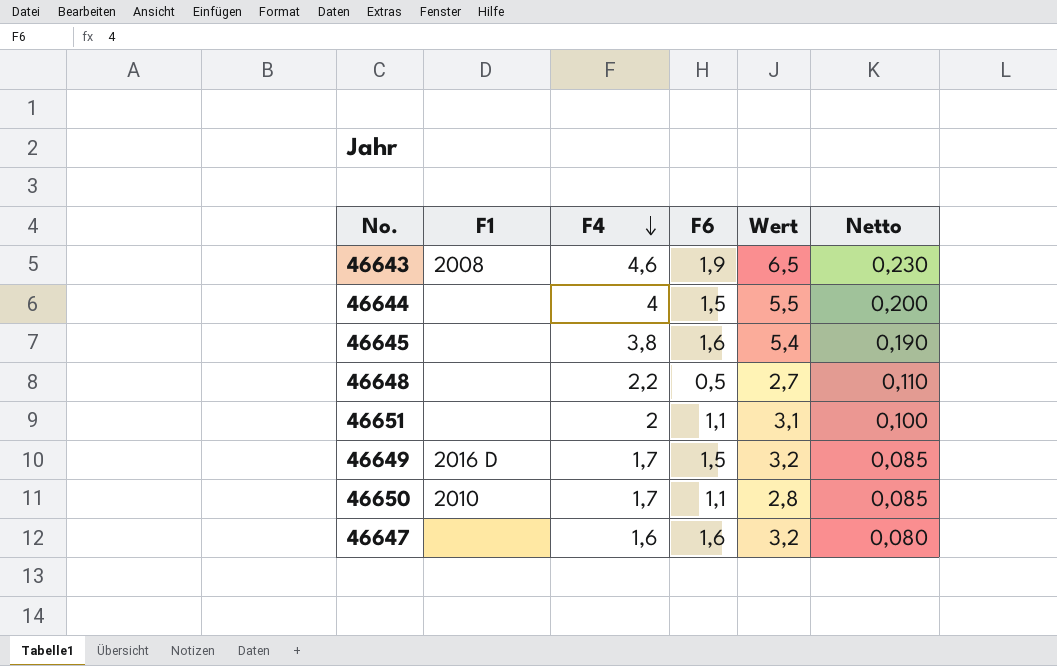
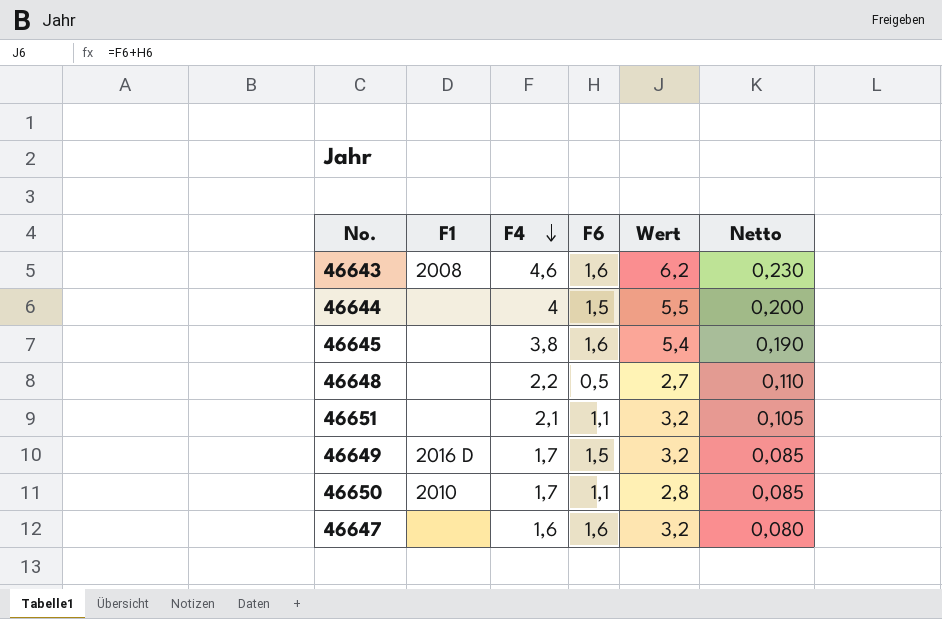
46643 | F6: 1,9 -> 1,6
46643 | Wert: 6,5 -> 6,2
46651 | F4: 2 -> 2,1
46651 | Wert: 3,1 -> 3,2
46651 | Netto: 0,100 -> 0,105

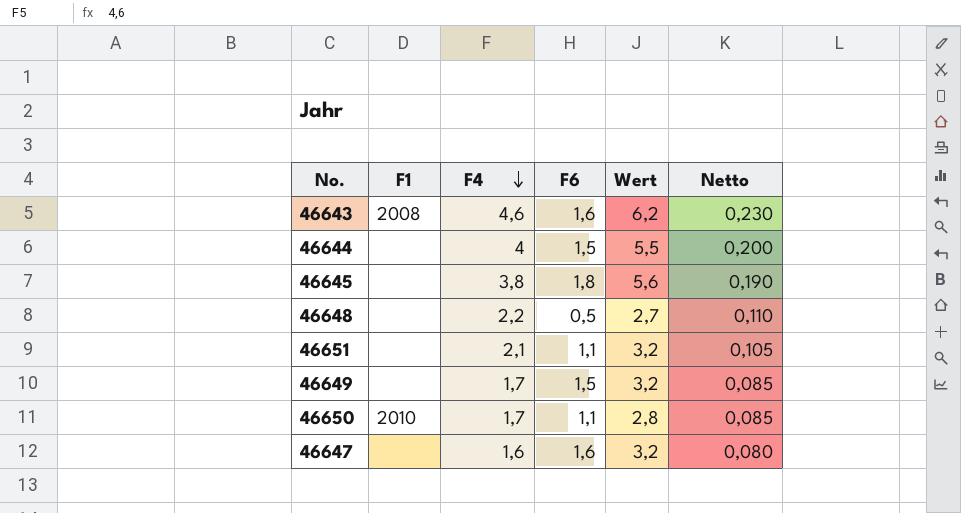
46645 | F6: 1,6 -> 1,8
46645 | Wert: 5,4 -> 5,6
46649 | F1: 2016 D -> none

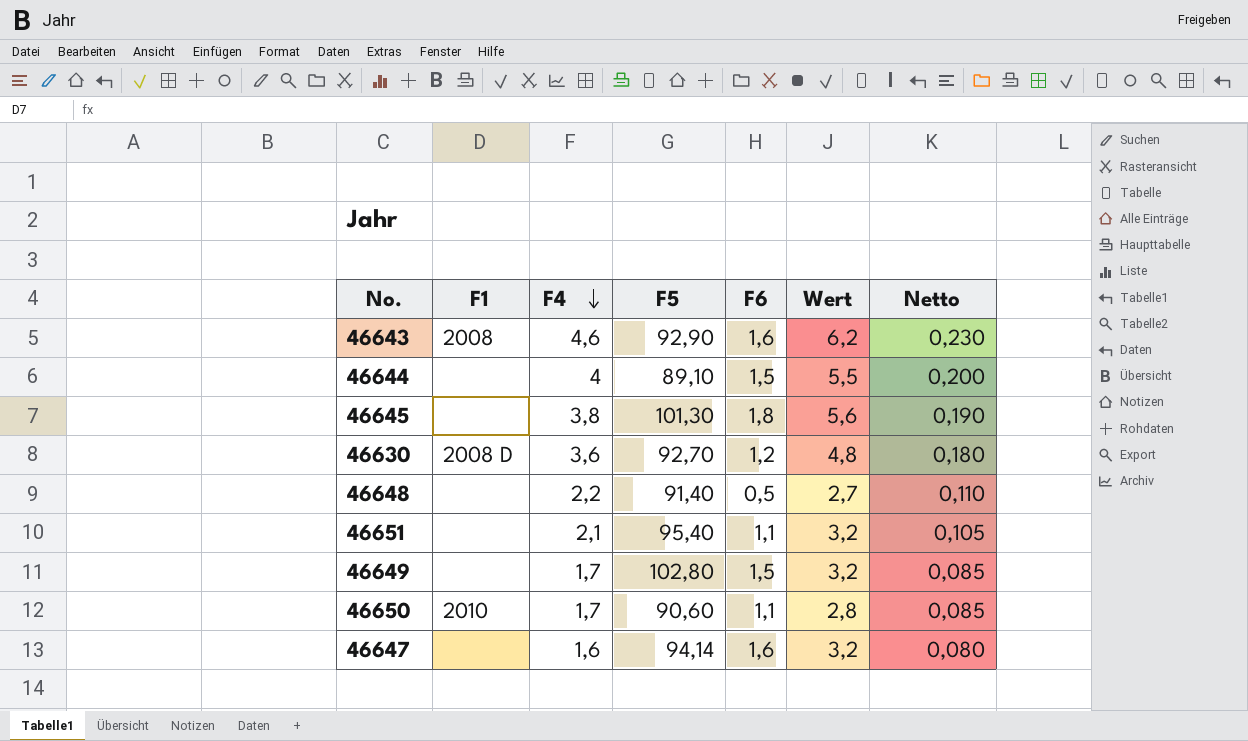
column F5 | position: none -> 4
row 46630: none -> 2008 D | 3,6 | 92,70 | 1,2 | 4,8 | 0,180

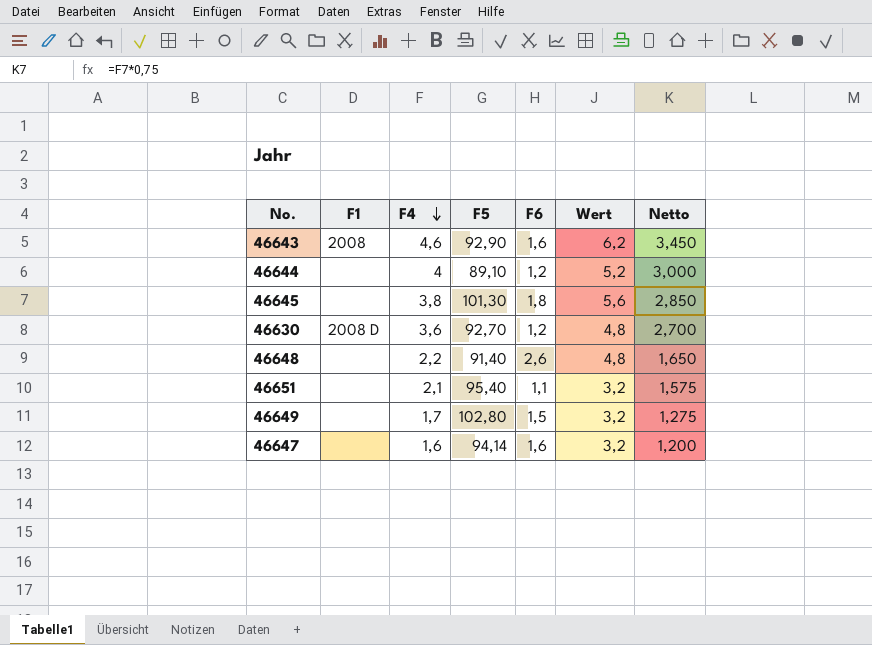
column Netto | formula: [F4] * 0,05 -> [F4] * 0,75
row 46650: 2010 | 1,7 | 90,60 | 1,1 | 2,8 | 0,085 -> none
46644 | F6: 1,5 -> 1,2
46644 | Wert: 5,5 -> 5,2
46648 | F6: 0,5 -> 2,6
46648 | Wert: 2,7 -> 4,8

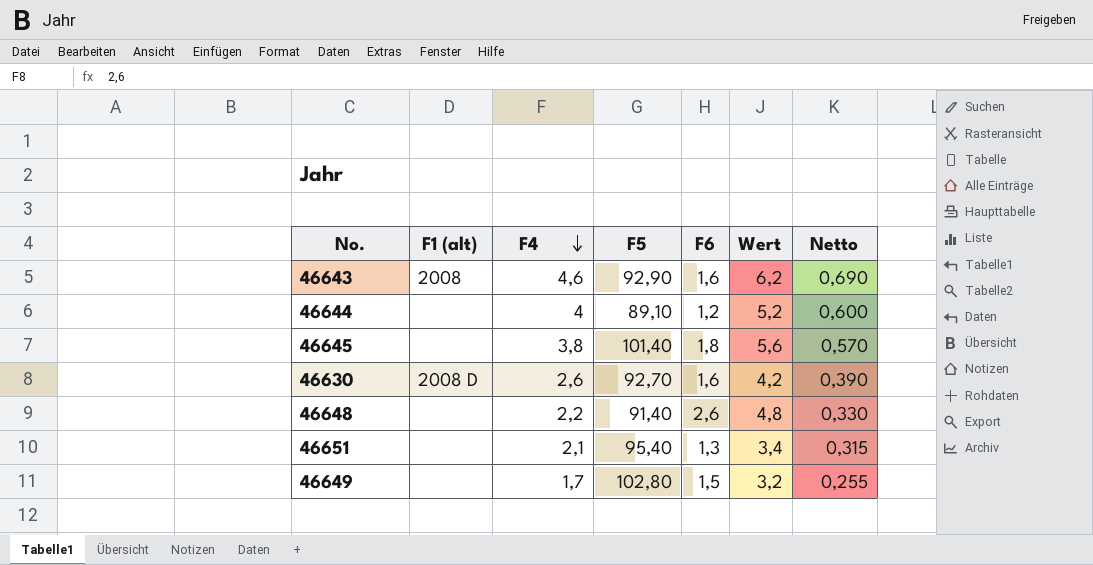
column name: F1 -> F1 (alt)
column Netto | formula: [F4] * 0,75 -> [F4] * 0,15
row 46647: none | 1,6 | 94,14 | 1,6 | 3,2 | 1,200 -> none
46645 | F5: 101,30 -> 101,40
46630 | F4: 3,6 -> 2,6
46630 | F6: 1,2 -> 1,6
46630 | Wert: 4,8 -> 4,2
46651 | F6: 1,1 -> 1,3
46651 | Wert: 3,2 -> 3,4

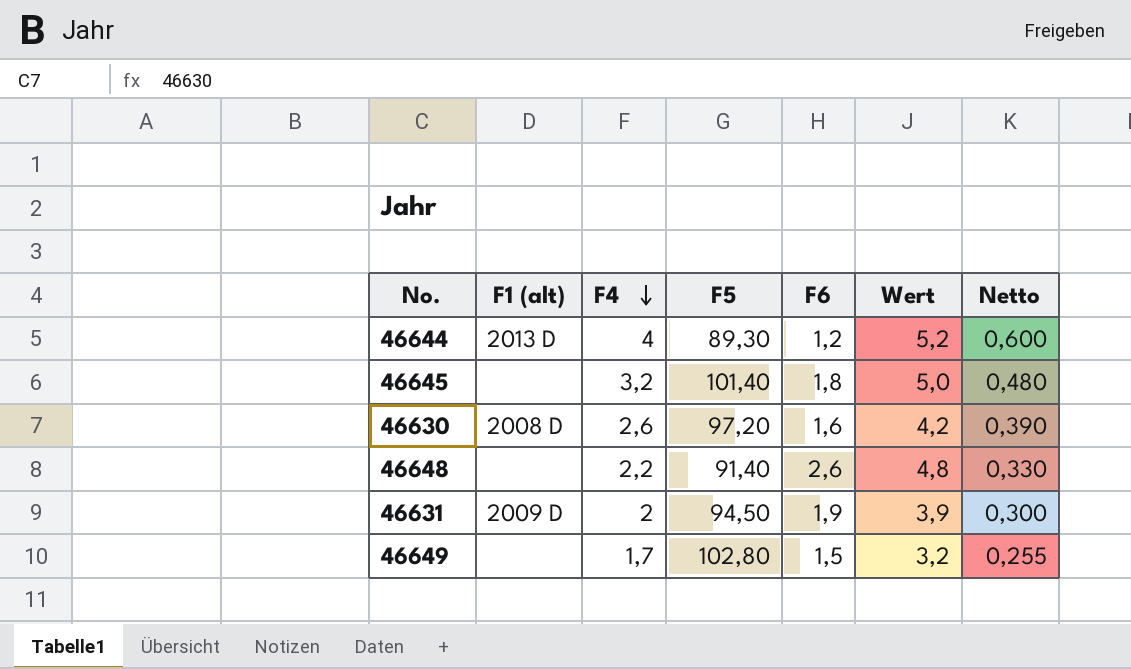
row 46643: 2008 | 4,6 | 92,90 | 1,6 | 6,2 | 0,690 -> none
row 46651: none | 2,1 | 95,40 | 1,3 | 3,4 | 0,315 -> none
46644 | F1 (alt): none -> 2013 D
46644 | F5: 89,10 -> 89,30
46645 | F4: 3,8 -> 3,2
46645 | Wert: 5,6 -> 5,0
46645 | Netto: 0,570 -> 0,480
46630 | F5: 92,70 -> 97,20
row 46631: none -> 2009 D | 2 | 94,50 | 1,9 | 3,9 | 0,300

